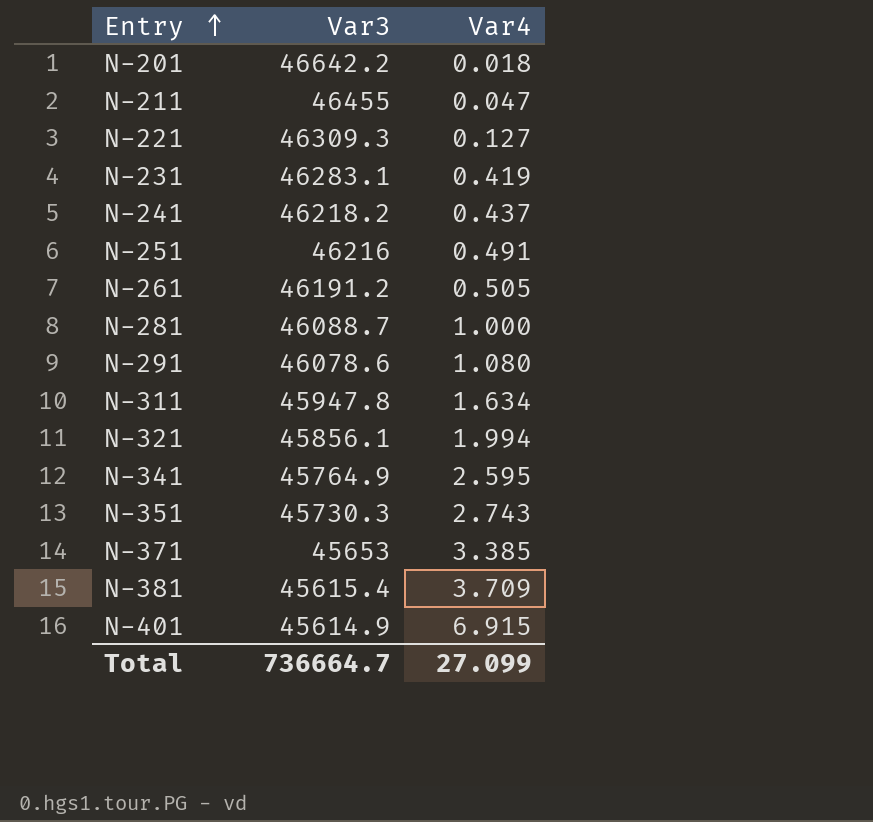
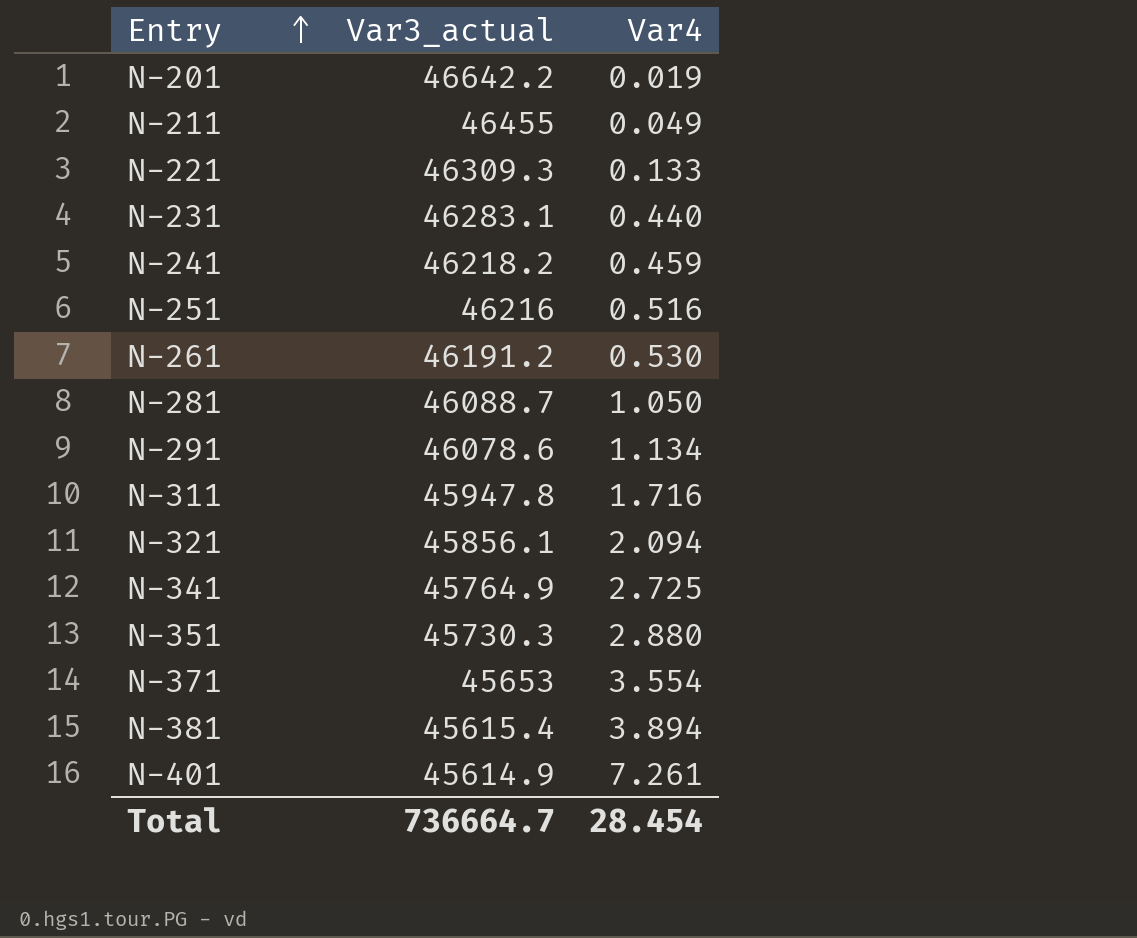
column name: Var3 -> Var3_actual
N-201 | Var4: 0.018 -> 0.019
N-211 | Var4: 0.047 -> 0.049
N-221 | Var4: 0.127 -> 0.133
N-231 | Var4: 0.419 -> 0.440
N-241 | Var4: 0.437 -> 0.459
N-251 | Var4: 0.491 -> 0.516
N-261 | Var4: 0.505 -> 0.530
N-281 | Var4: 1.000 -> 1.050
N-291 | Var4: 1.080 -> 1.134
N-311 | Var4: 1.634 -> 1.716
N-321 | Var4: 1.994 -> 2.094
N-341 | Var4: 2.595 -> 2.725
N-351 | Var4: 2.743 -> 2.880
N-371 | Var4: 3.385 -> 3.554
N-381 | Var4: 3.709 -> 3.894
N-401 | Var4: 6.915 -> 7.261
Total | Var4: 27.099 -> 28.454

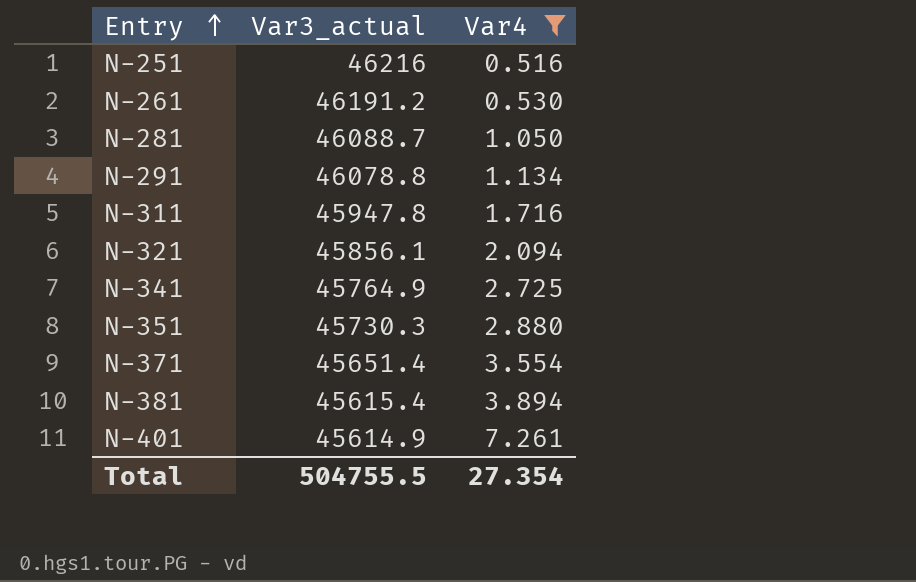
filter: none -> Var4 >= 0.516
N-291 | Var3_actual: 46078.6 -> 46078.8
N-371 | Var3_actual: 45653 -> 45651.4
Total | Var3_actual: 736664.7 -> 504755.5
Total | Var4: 28.454 -> 27.354

